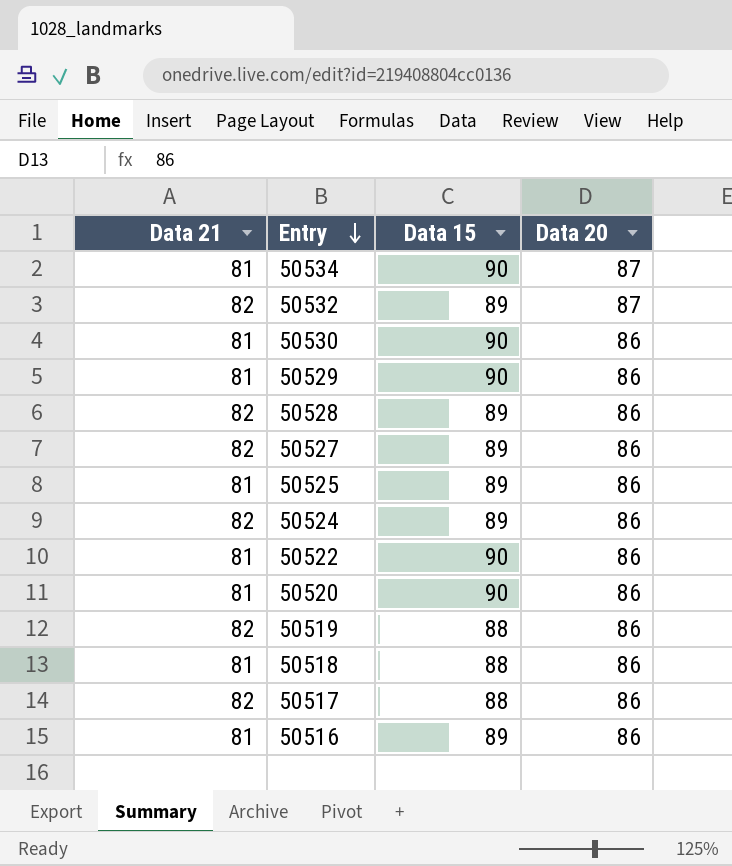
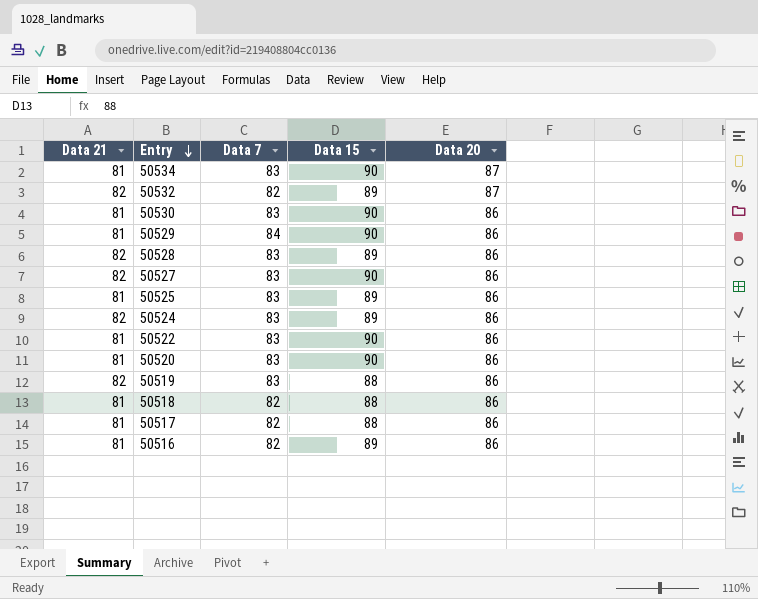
column Data 7 | position: none -> 3
50527 | Data 15: 89 -> 90
50517 | Data 21: 82 -> 81

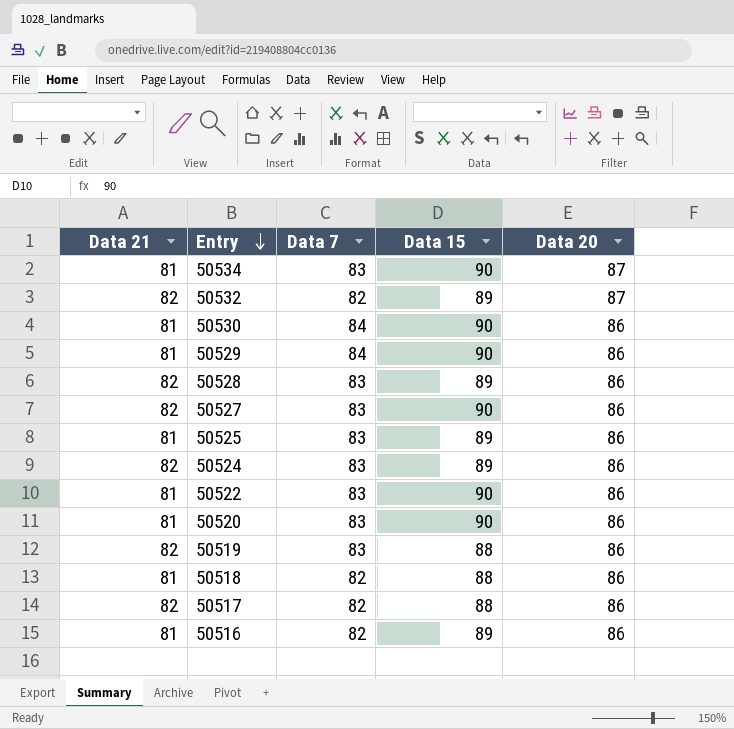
50530 | Data 7: 83 -> 84
50517 | Data 21: 81 -> 82

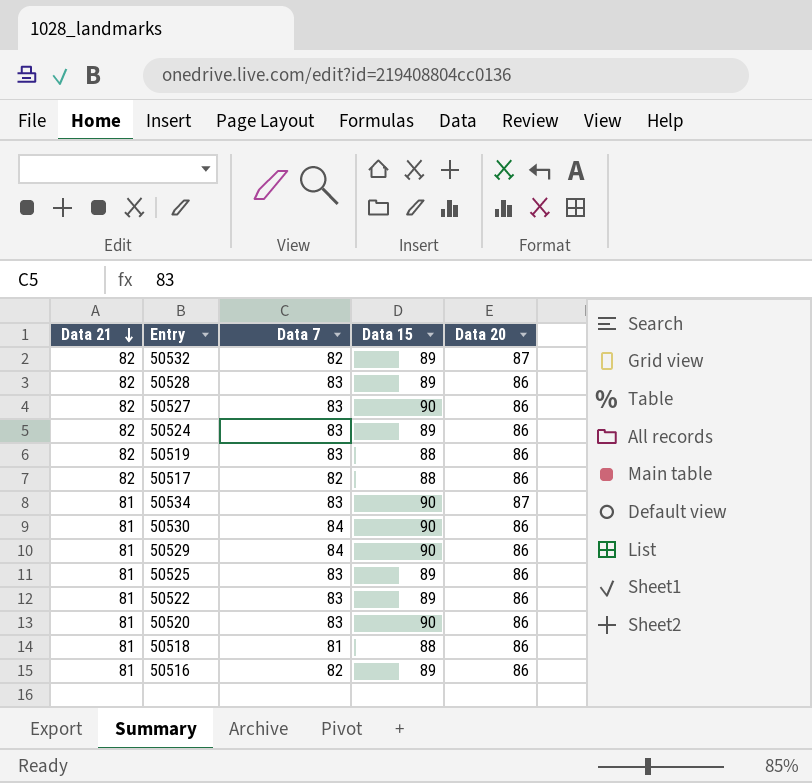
row order: Entry descending -> Data 21 descending
50522 | Data 15: 90 -> 89
50518 | Data 7: 82 -> 81

